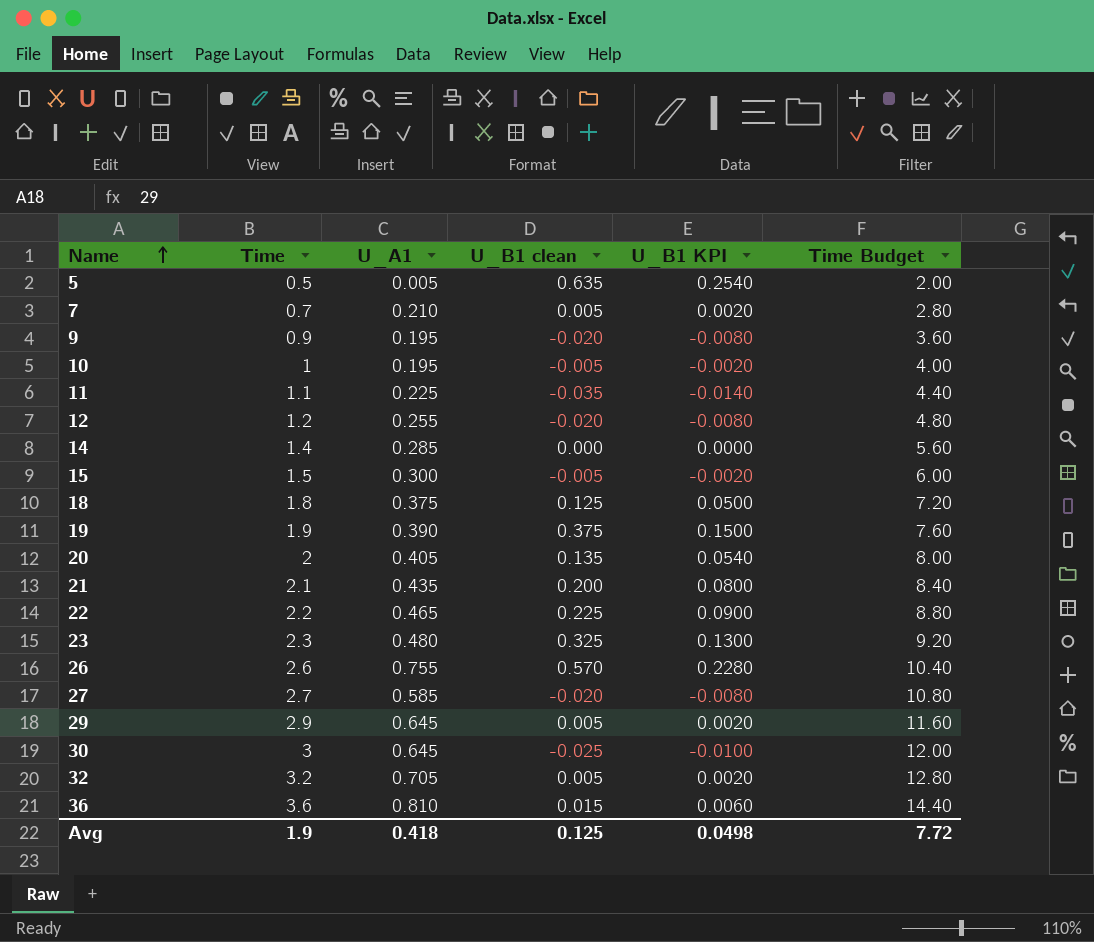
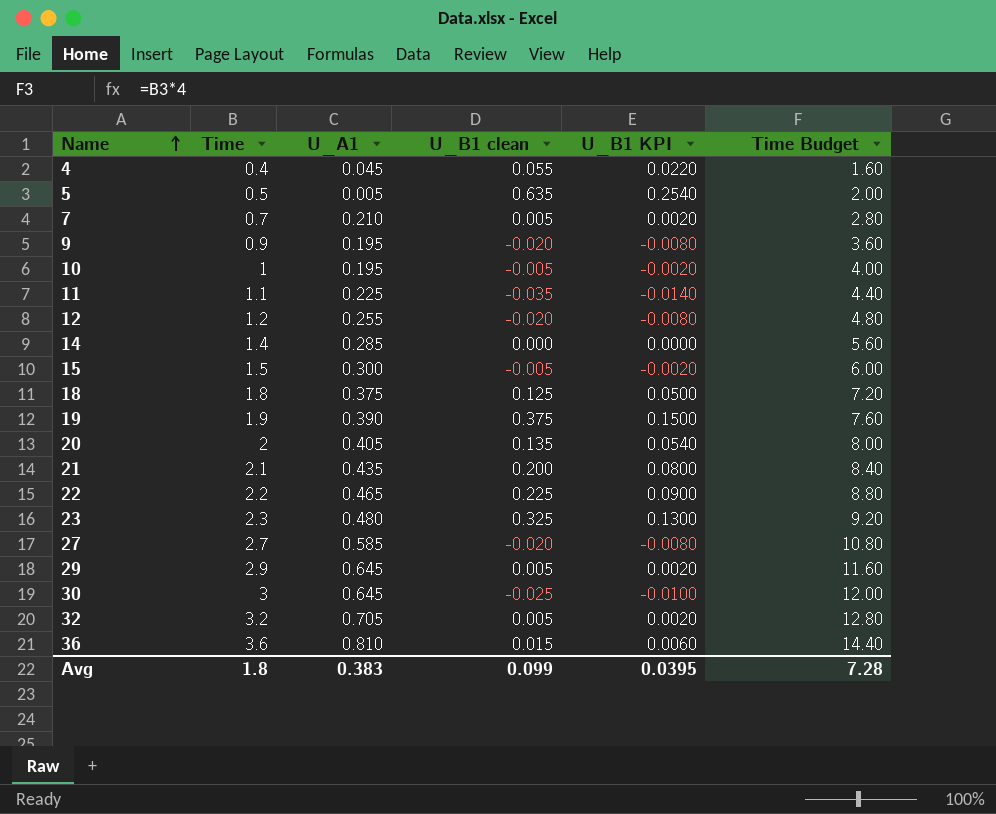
row 26: 2.6 | 0.755 | 0.570 | 0.2280 | 10.40 -> none
row 4: none -> 0.4 | 0.045 | 0.055 | 0.0220 | 1.60
Avg | Time: 1.9 -> 1.8
Avg | U_A1: 0.418 -> 0.383
Avg | U_B1 clean: 0.125 -> 0.099
Avg | U_B1 KPI: 0.0498 -> 0.0395
Avg | Time Budget: 7.72 -> 7.28

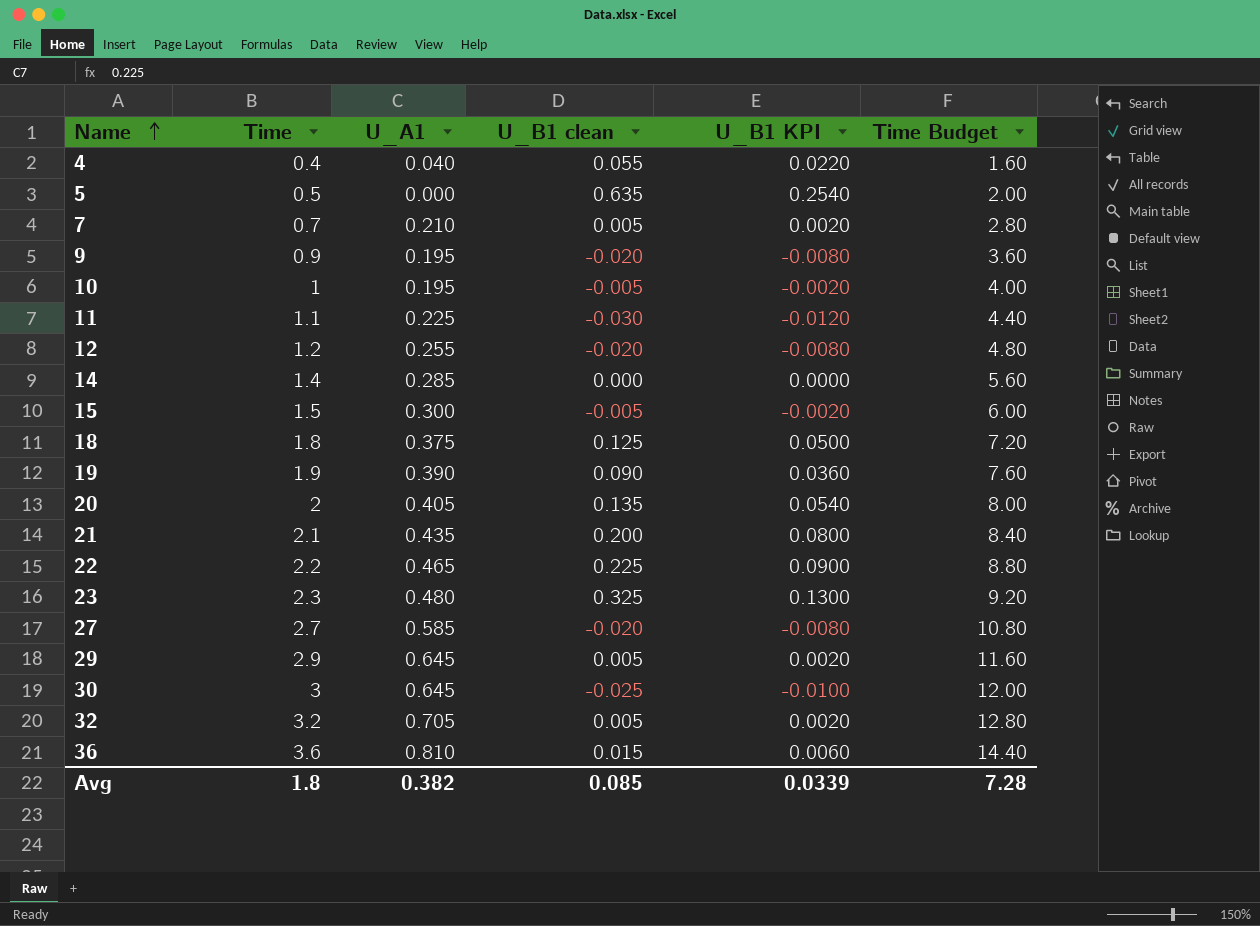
4 | U_A1: 0.045 -> 0.040
5 | U_A1: 0.005 -> 0.000
11 | U_B1 clean: -0.035 -> -0.030
11 | U_B1 KPI: -0.0140 -> -0.0120
19 | U_B1 clean: 0.375 -> 0.090
19 | U_B1 KPI: 0.1500 -> 0.0360
Avg | U_A1: 0.383 -> 0.382
Avg | U_B1 clean: 0.099 -> 0.085
Avg | U_B1 KPI: 0.0395 -> 0.0339

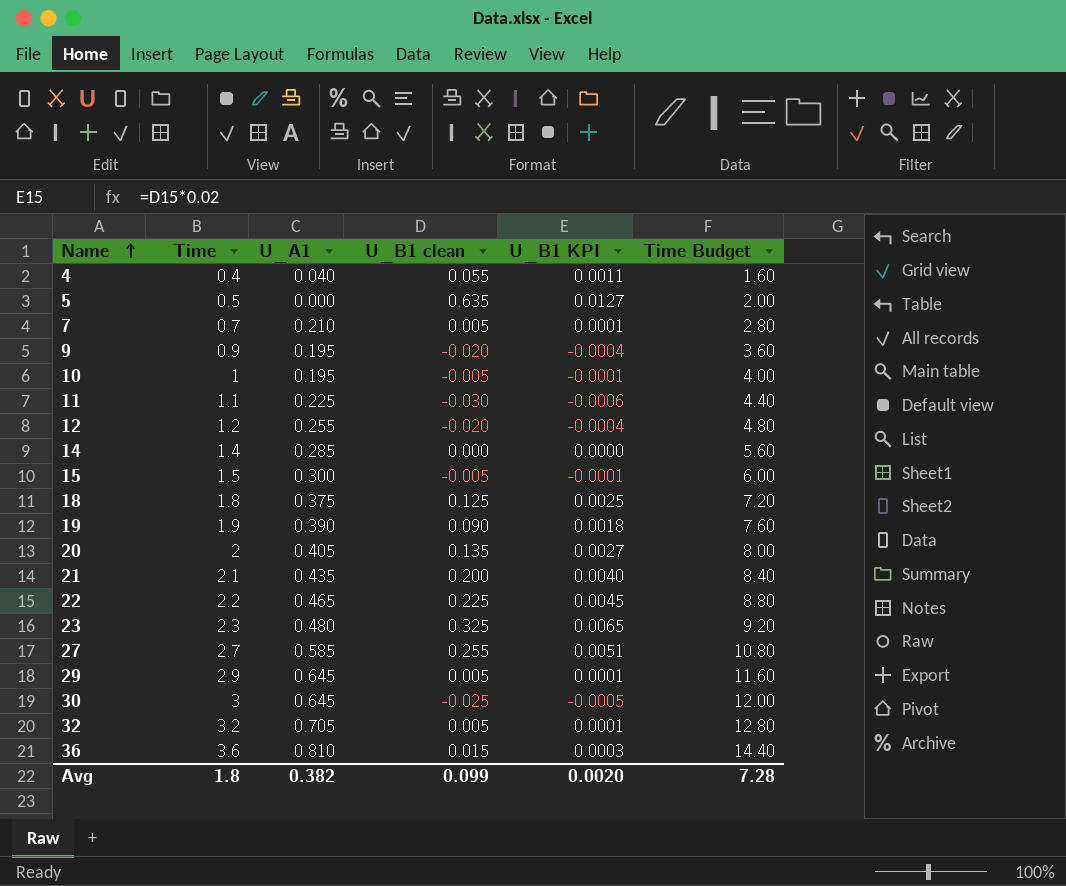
column U_B1 KPI | formula: [U_B1 clean] * 0.4 -> [U_B1 clean] * 0.02
27 | U_B1 clean: -0.020 -> 0.255
Avg | U_B1 clean: 0.085 -> 0.099
Avg | U_B1 KPI: 0.0339 -> 0.0020

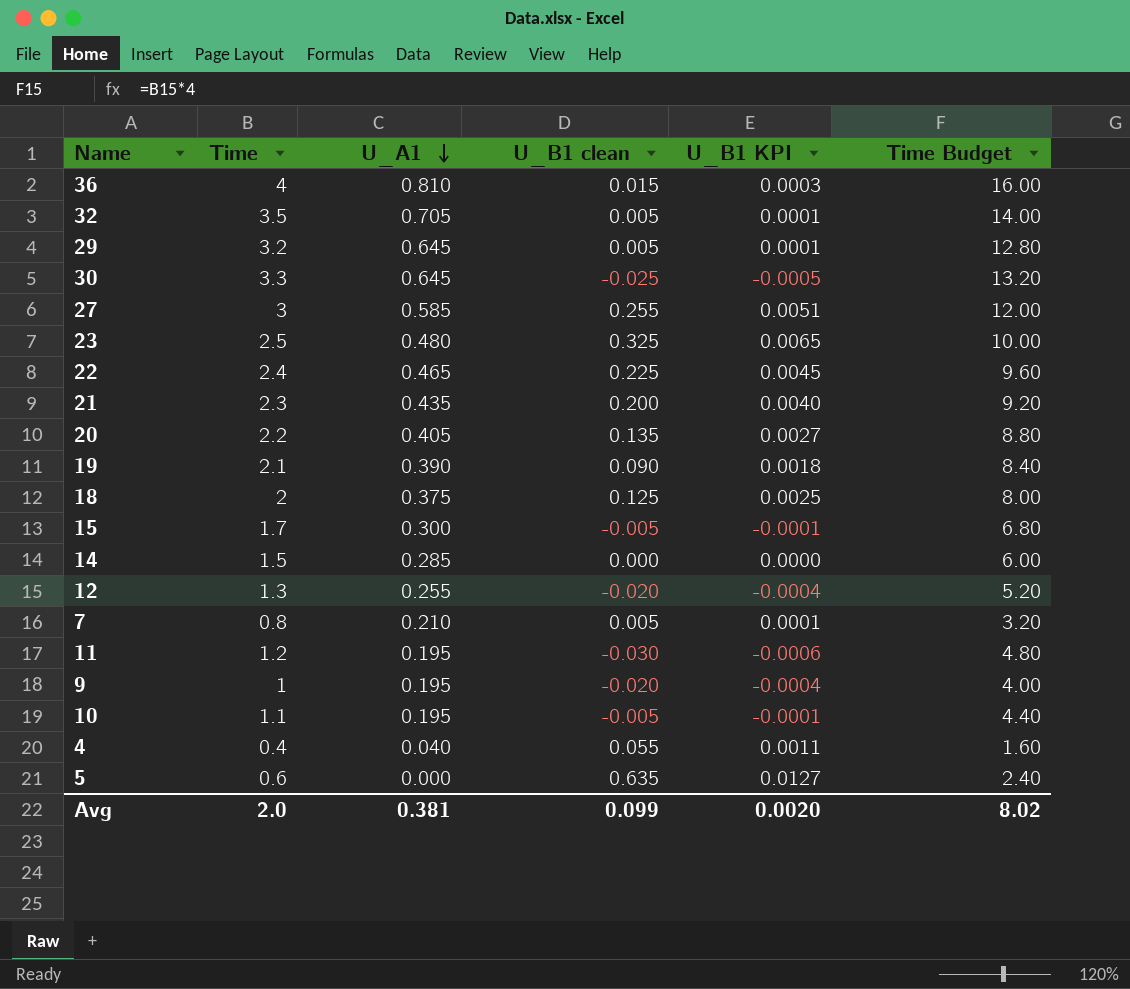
row order: Name ascending -> U_A1 descending
36 | Time: 3.6 -> 4
36 | Time Budget: 14.40 -> 16.00
32 | Time: 3.2 -> 3.5
32 | Time Budget: 12.80 -> 14.00
29 | Time: 2.9 -> 3.2
29 | Time Budget: 11.60 -> 12.80
30 | Time: 3 -> 3.3
30 | Time Budget: 12.00 -> 13.20
27 | Time: 2.7 -> 3
27 | Time Budget: 10.80 -> 12.00
23 | Time: 2.3 -> 2.5
23 | Time Budget: 9.20 -> 10.00
22 | Time: 2.2 -> 2.4
22 | Time Budget: 8.80 -> 9.60
21 | Time: 2.1 -> 2.3
21 | Time Budget: 8.40 -> 9.20
20 | Time: 2 -> 2.2
20 | Time Budget: 8.00 -> 8.80
19 | Time: 1.9 -> 2.1
19 | Time Budget: 7.60 -> 8.40
18 | Time: 1.8 -> 2
18 | Time Budget: 7.20 -> 8.00
15 | Time: 1.5 -> 1.7
15 | Time Budget: 6.00 -> 6.80
14 | Time: 1.4 -> 1.5
14 | Time Budget: 5.60 -> 6.00
12 | Time: 1.2 -> 1.3
12 | Time Budget: 4.80 -> 5.20
7 | Time: 0.7 -> 0.8
7 | Time Budget: 2.80 -> 3.20
11 | Time: 1.1 -> 1.2
11 | U_A1: 0.225 -> 0.195
11 | Time Budget: 4.40 -> 4.80
9 | Time: 0.9 -> 1
9 | Time Budget: 3.60 -> 4.00
10 | Time: 1 -> 1.1
10 | Time Budget: 4.00 -> 4.40
5 | Time: 0.5 -> 0.6
5 | Time Budget: 2.00 -> 2.40
Avg | Time: 1.8 -> 2.0
Avg | U_A1: 0.382 -> 0.381
Avg | Time Budget: 7.28 -> 8.02

